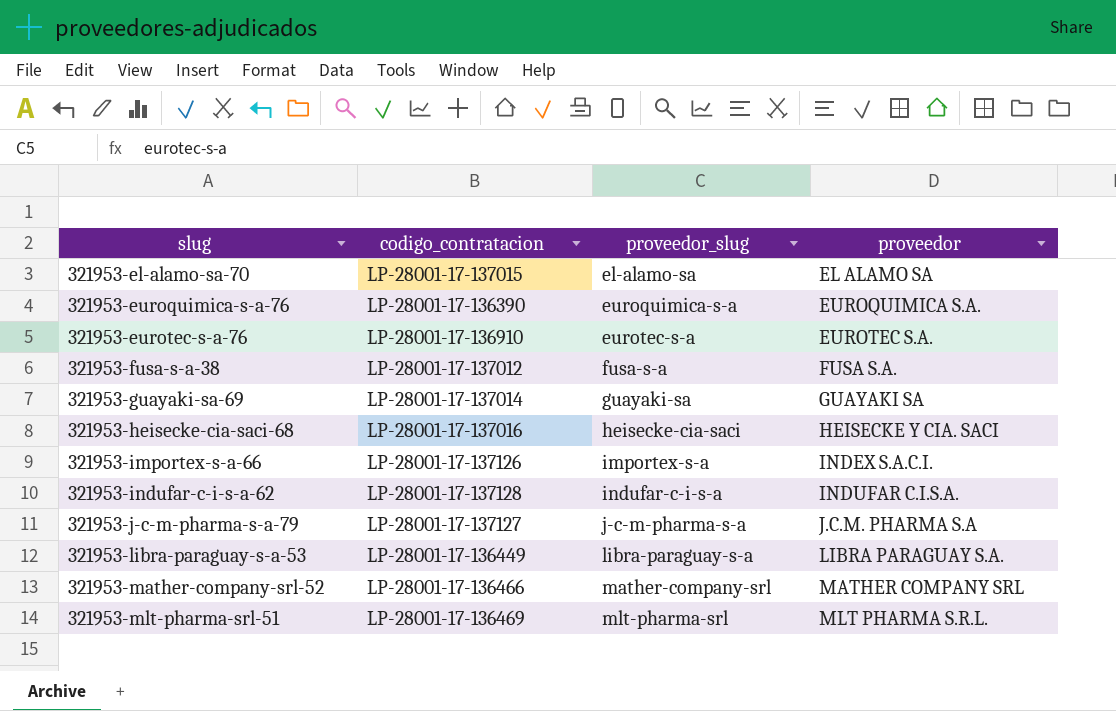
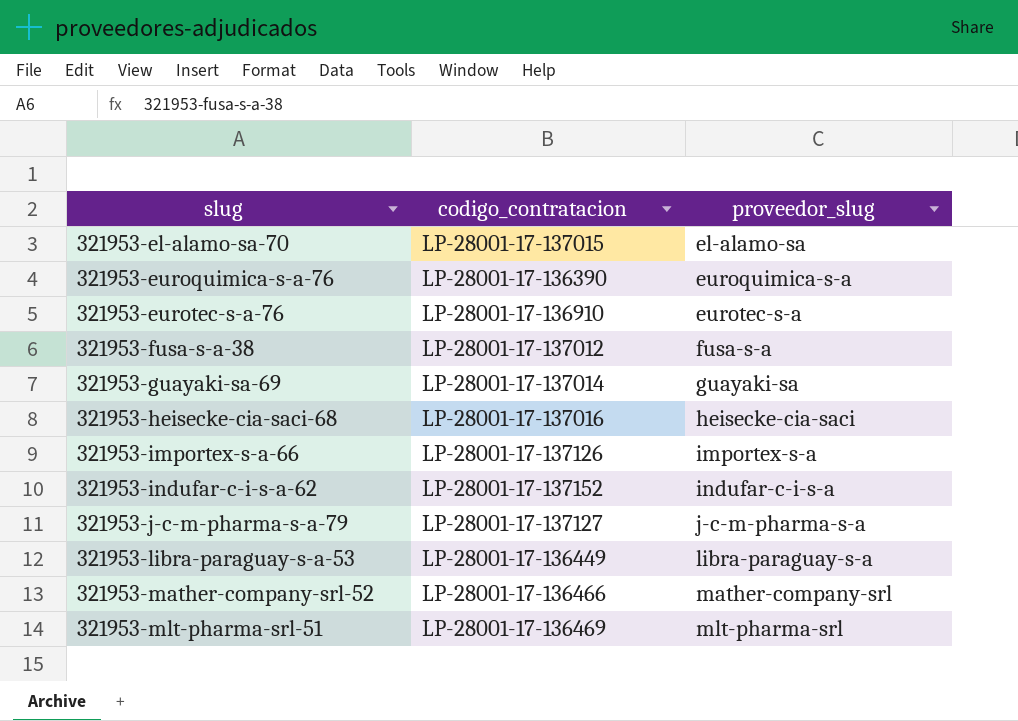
column proveedor | position: 4 -> none
321953-indufar-c-i-s-a-62 | codigo_contratacion: LP-28001-17-137128 -> LP-28001-17-137152

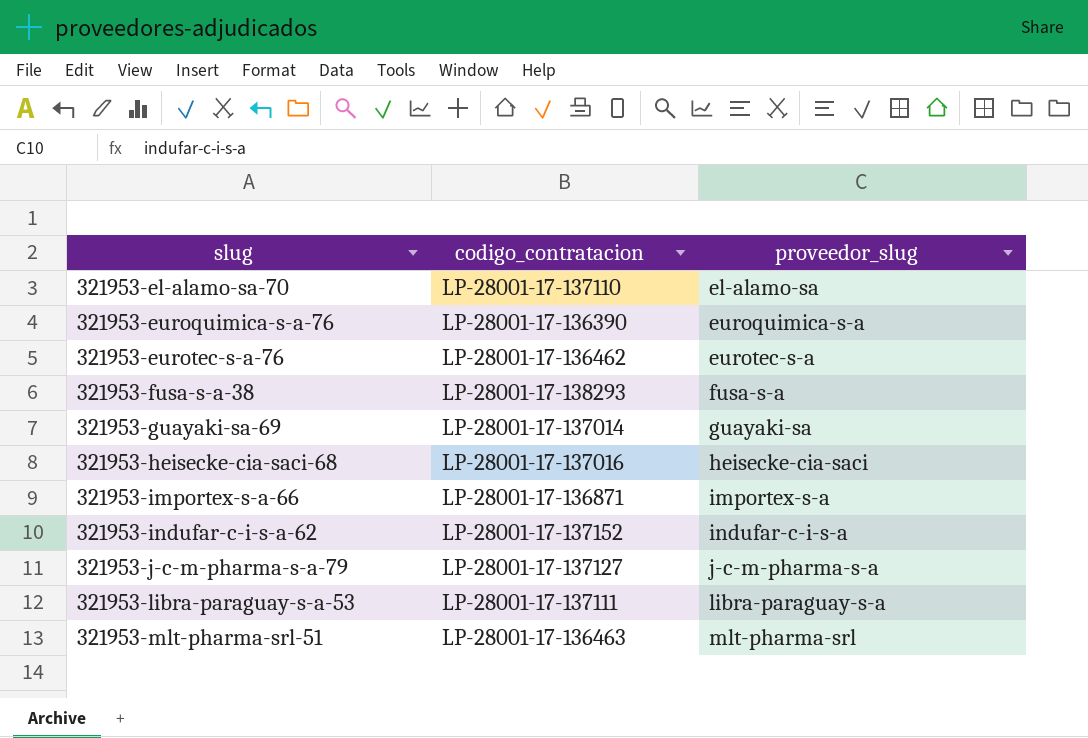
row 321953-mather-company-srl-52: LP-28001-17-136466 | mather-company-srl -> none
321953-el-alamo-sa-70 | codigo_contratacion: LP-28001-17-137015 -> LP-28001-17-137110
321953-eurotec-s-a-76 | codigo_contratacion: LP-28001-17-136910 -> LP-28001-17-136462
321953-fusa-s-a-38 | codigo_contratacion: LP-28001-17-137012 -> LP-28001-17-138293
321953-importex-s-a-66 | codigo_contratacion: LP-28001-17-137126 -> LP-28001-17-136871
321953-libra-paraguay-s-a-53 | codigo_contratacion: LP-28001-17-136449 -> LP-28001-17-137111
321953-mlt-pharma-srl-51 | codigo_contratacion: LP-28001-17-136469 -> LP-28001-17-136463

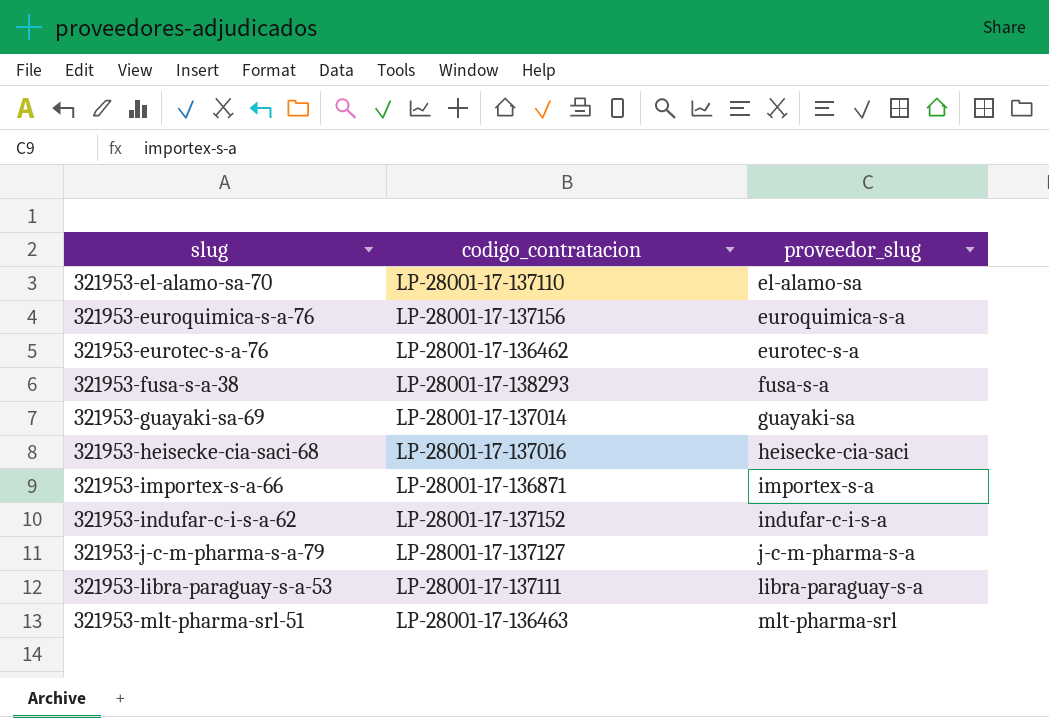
321953-euroquimica-s-a-76 | codigo_contratacion: LP-28001-17-136390 -> LP-28001-17-137156

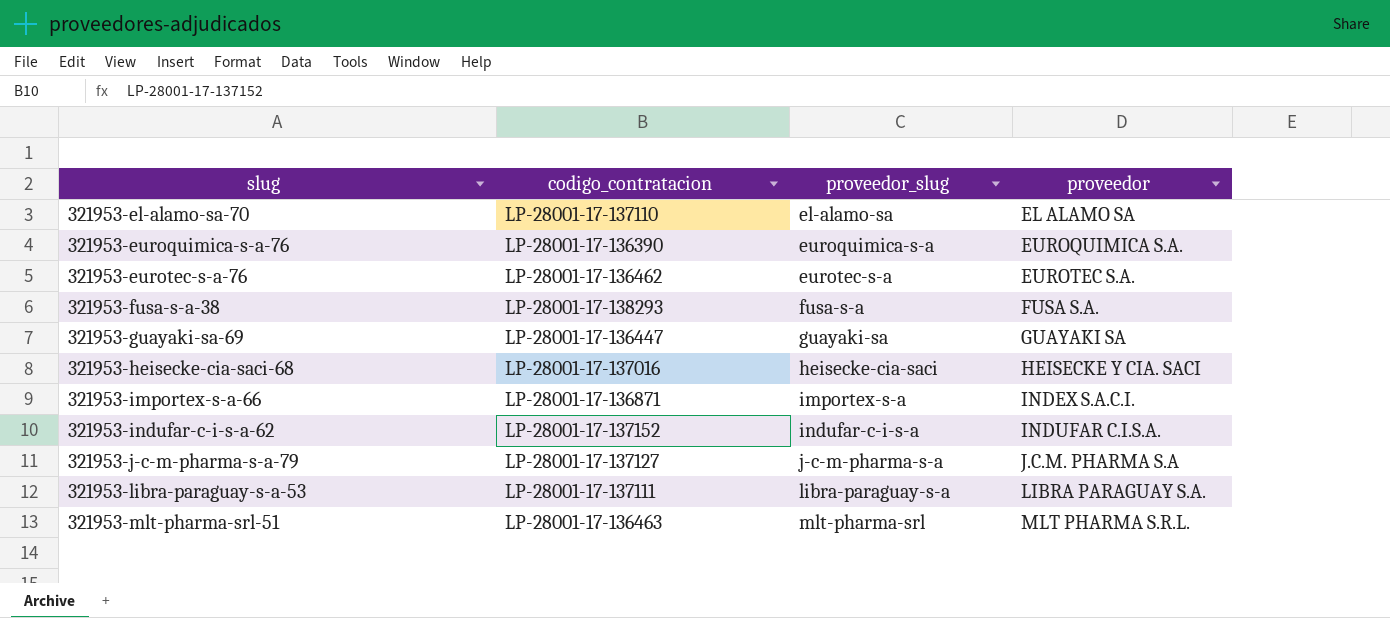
column proveedor | position: none -> 4
321953-euroquimica-s-a-76 | codigo_contratacion: LP-28001-17-137156 -> LP-28001-17-136390
321953-guayaki-sa-69 | codigo_contratacion: LP-28001-17-137014 -> LP-28001-17-136447

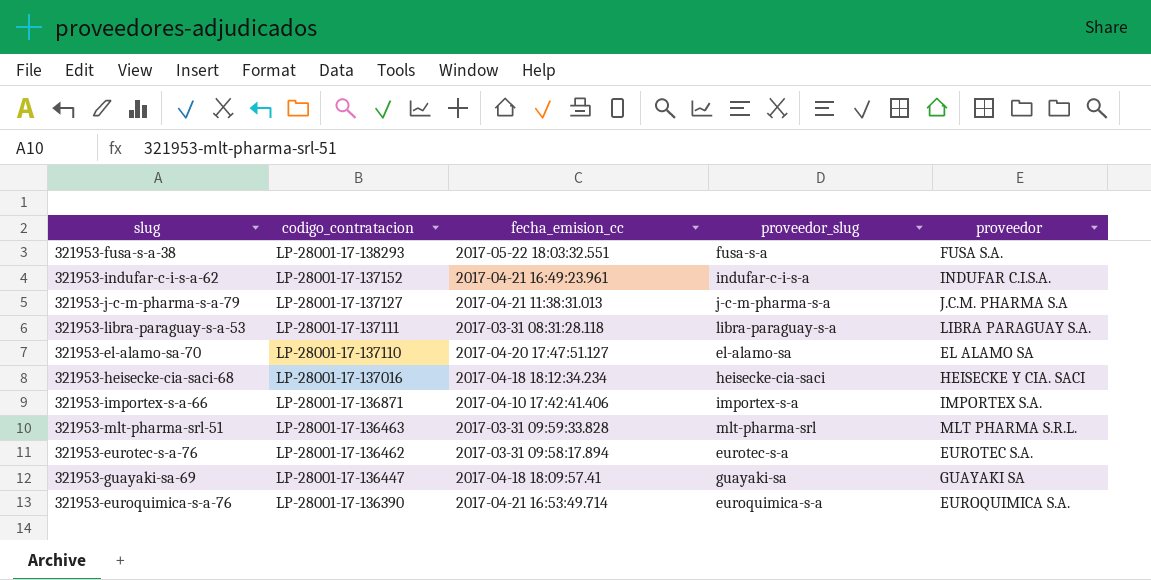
row order: slug ascending -> codigo_contratacion descending
column fecha_emision_cc | position: none -> 3
321953-importex-s-a-66 | proveedor: INDEX S.A.C.I. -> IMPORTEX S.A.

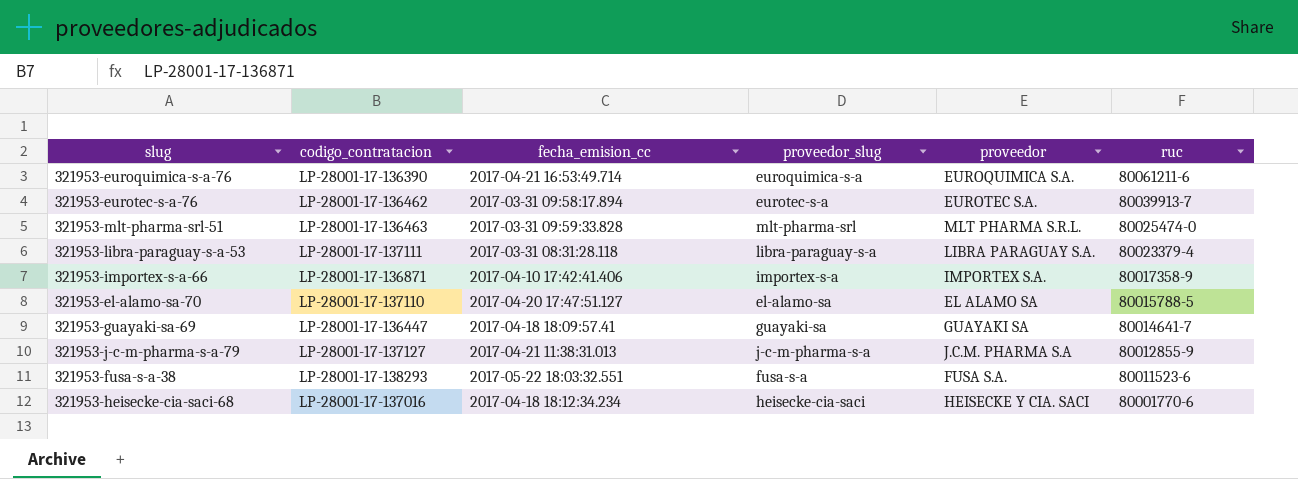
row order: codigo_contratacion descending -> ruc descending
column ruc | position: none -> 6
row 321953-indufar-c-i-s-a-62: LP-28001-17-137152 | 2017-04-21 16:49:23.961 | indufar-c-i-s-a | INDUFAR C.I.S.A. -> none

